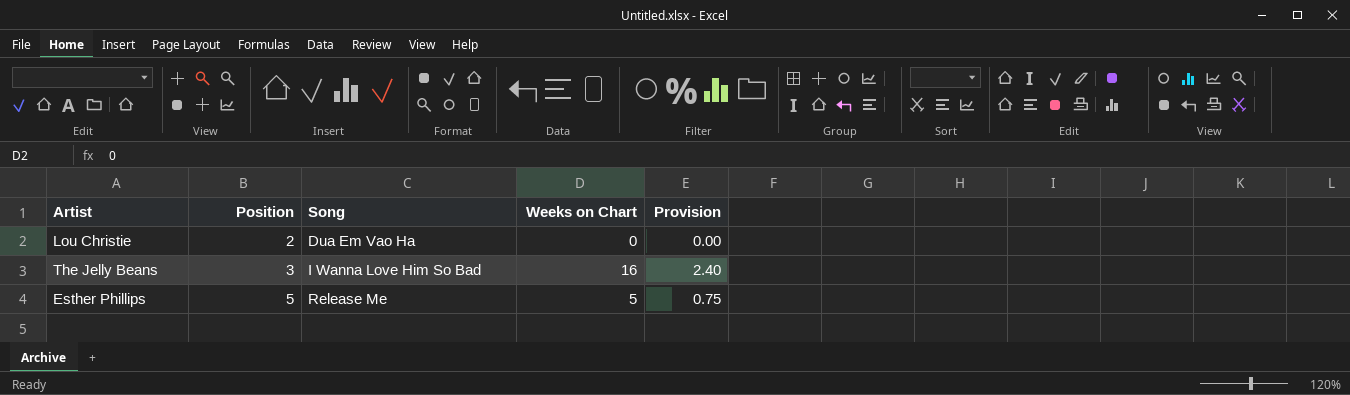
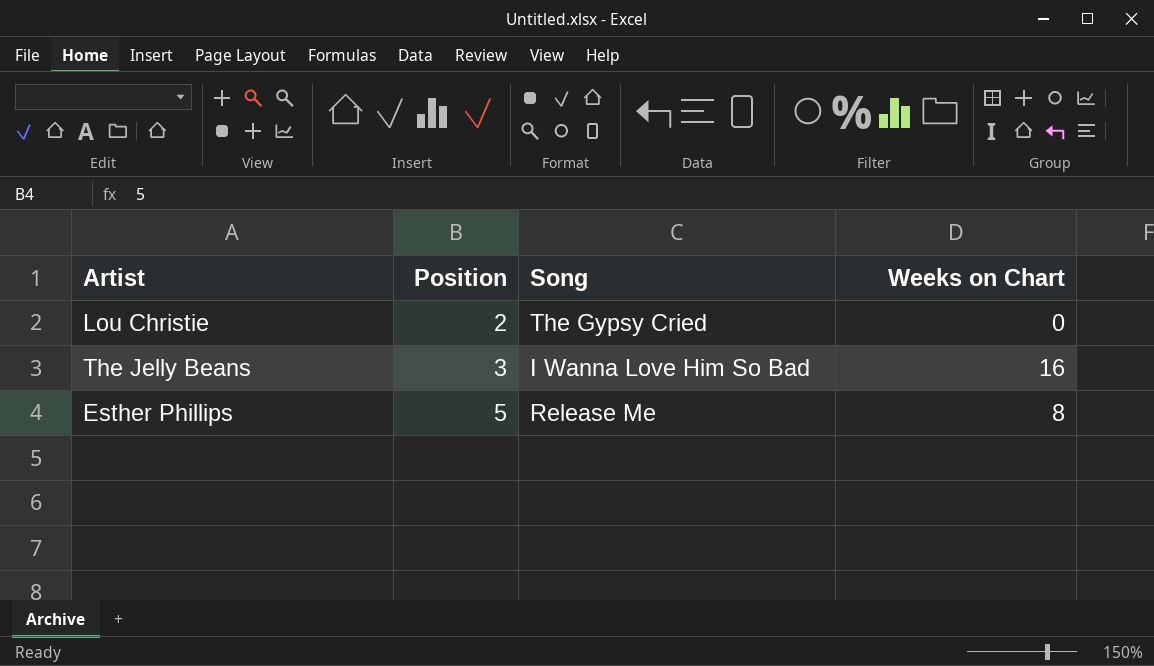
column Provision | formula: [Weeks on Chart] * 0.15 -> none
Lou Christie | Song: Dua Em Vao Ha -> The Gypsy Cried
Esther Phillips | Weeks on Chart: 5 -> 8

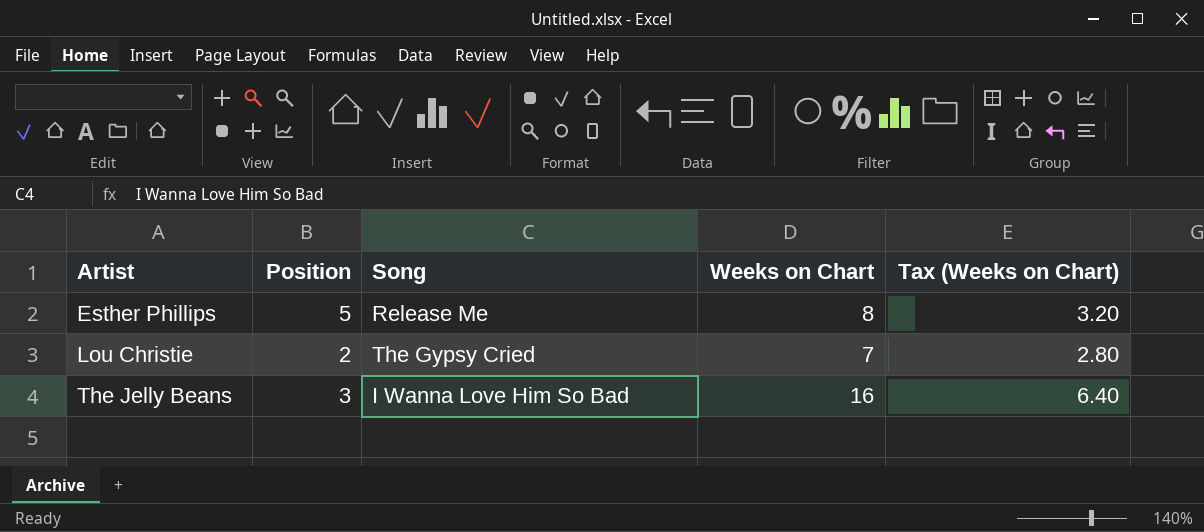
row order: Position ascending -> Artist ascending
column Tax (Weeks on Chart) | formula: none -> [Weeks on Chart] * 0.4
Lou Christie | Weeks on Chart: 0 -> 7

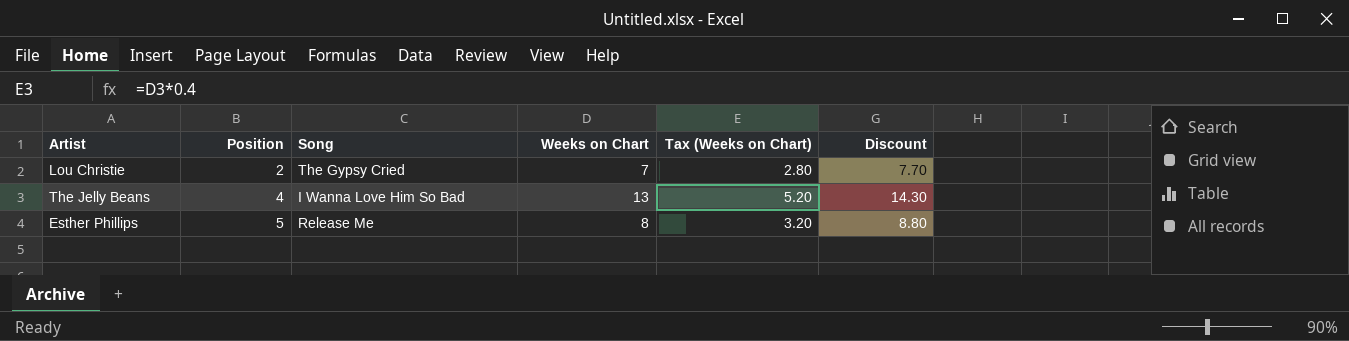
row order: Artist ascending -> Position ascending
column Discount | formula: none -> [Weeks on Chart] * 1.1
The Jelly Beans | Position: 3 -> 4
The Jelly Beans | Weeks on Chart: 16 -> 13
The Jelly Beans | Tax (Weeks on Chart): 6.40 -> 5.20

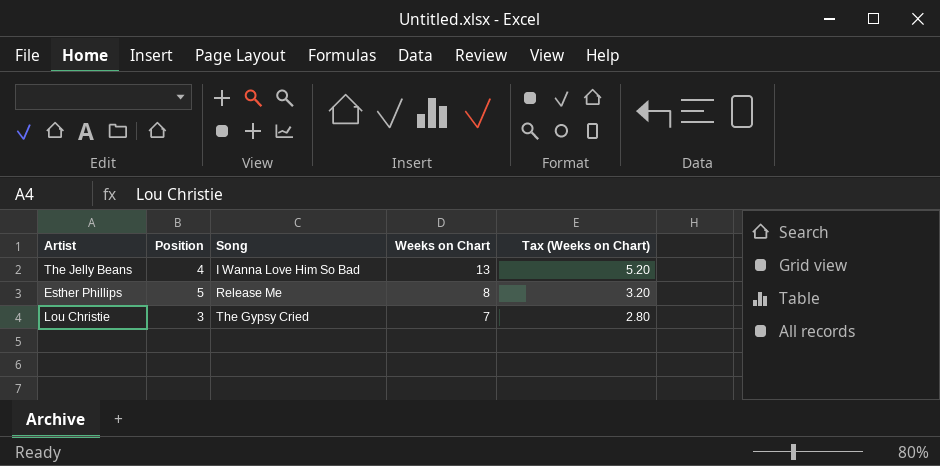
row order: Position ascending -> Song ascending
column Discount | formula: [Weeks on Chart] * 1.1 -> none
Lou Christie | Position: 2 -> 3

